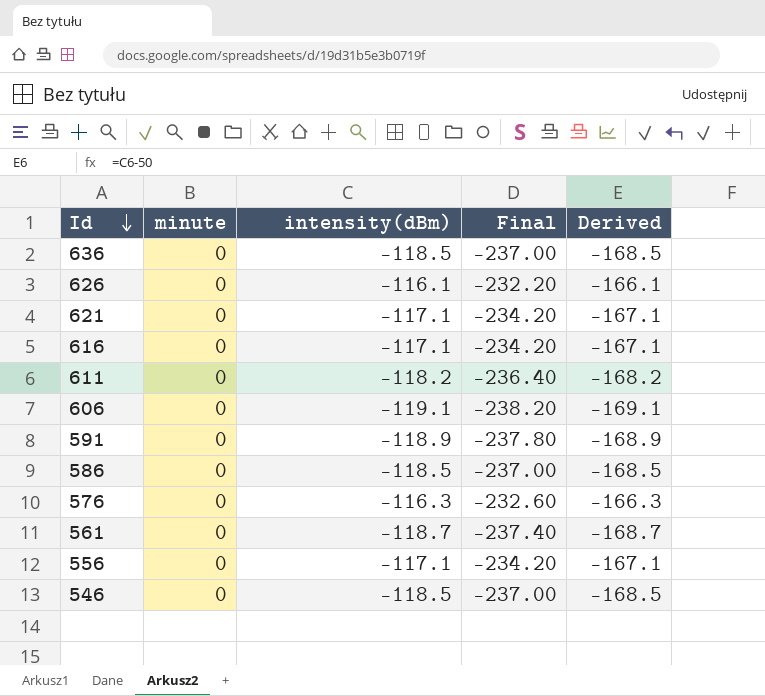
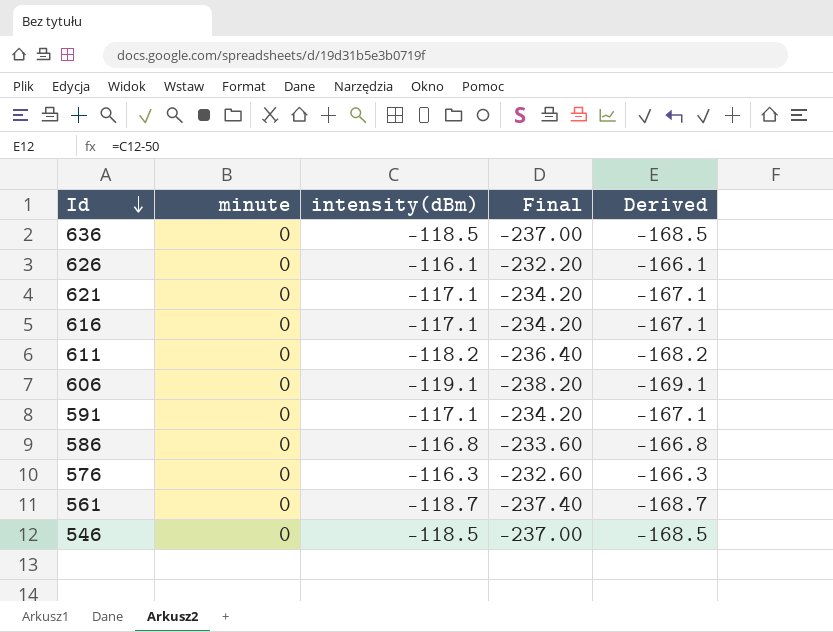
row 556: 0 | -117.1 | -234.20 | -167.1 -> none
591 | intensity(dBm): -118.9 -> -117.1
591 | Final: -237.80 -> -234.20
591 | Derived: -168.9 -> -167.1
586 | intensity(dBm): -118.5 -> -116.8
586 | Final: -237.00 -> -233.60
586 | Derived: -168.5 -> -166.8

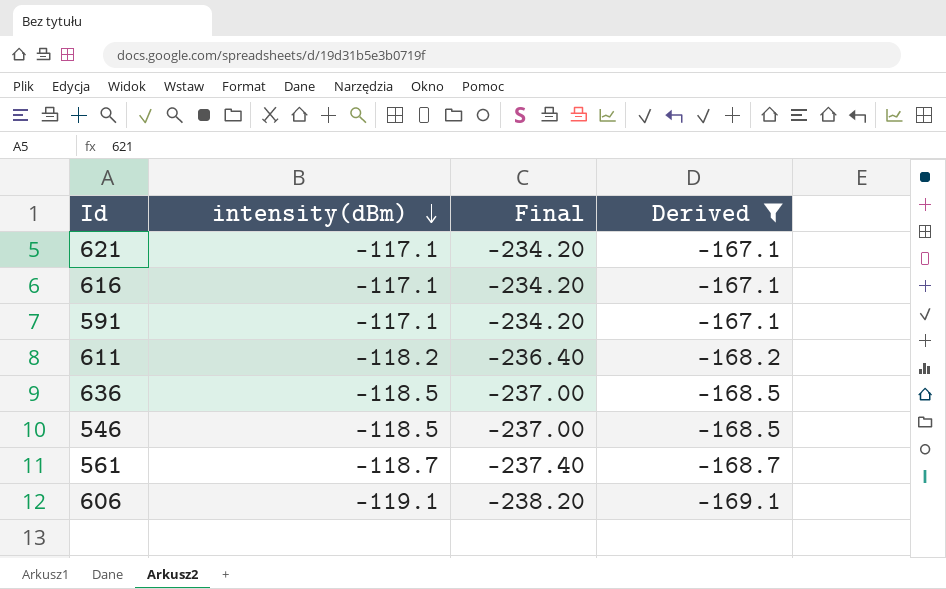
filter: none -> Derived <= -167.1
row order: Id descending -> intensity(dBm) descending
column minute | position: 2 -> none

